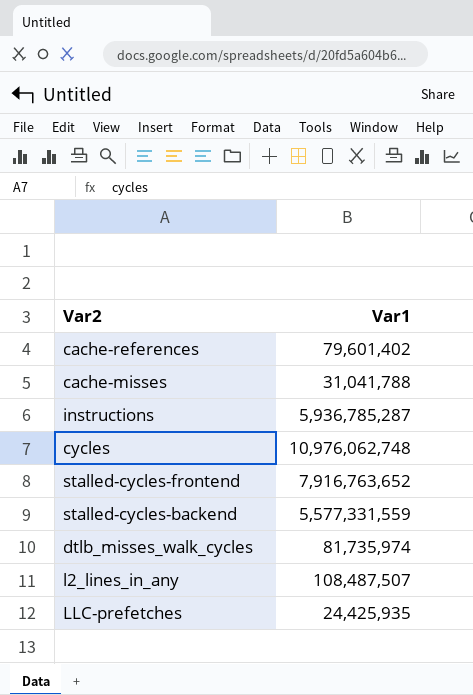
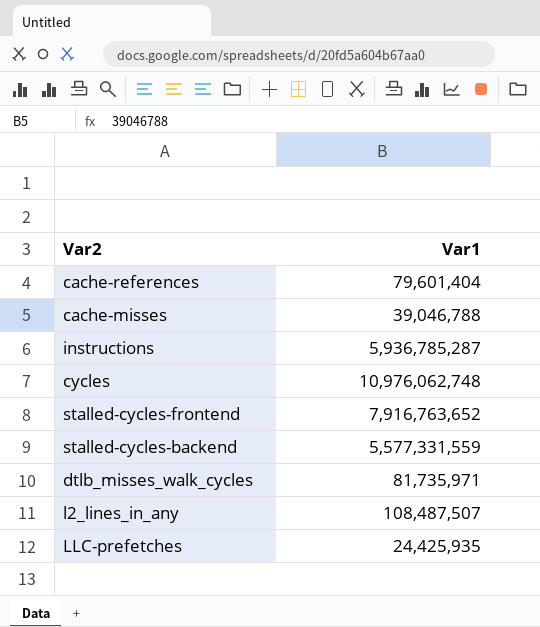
cache-references | Var1: 79,601,402 -> 79,601,404
cache-misses | Var1: 31,041,788 -> 39,046,788
dtlb_misses_walk_cycles | Var1: 81,735,974 -> 81,735,971

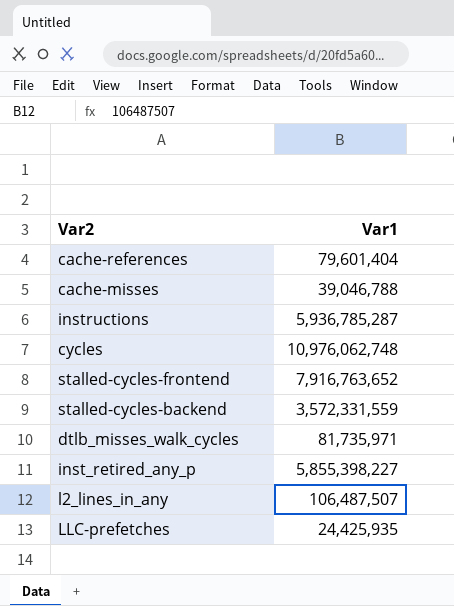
stalled-cycles-backend | Var1: 5,577,331,559 -> 3,572,331,559
row inst_retired_any_p: none -> 5,855,398,227
l2_lines_in_any | Var1: 108,487,507 -> 106,487,507

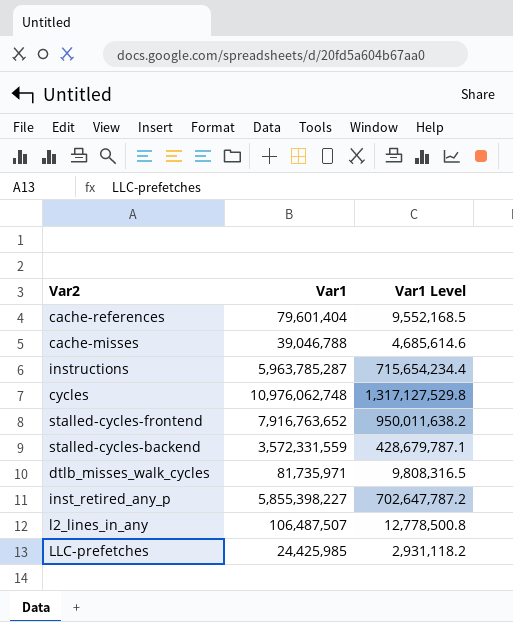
column Var1 Level | formula: none -> [Var1] * 0.12
instructions | Var1: 5,936,785,287 -> 5,963,785,287
LLC-prefetches | Var1: 24,425,935 -> 24,425,985

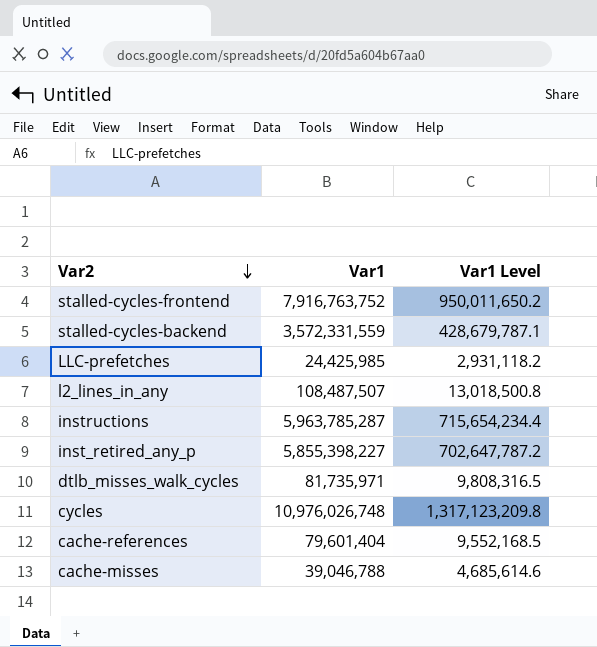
row order: none -> Var2 descending
stalled-cycles-frontend | Var1: 7,916,763,652 -> 7,916,763,752
stalled-cycles-frontend | Var1 Level: 950,011,638.2 -> 950,011,650.2
l2_lines_in_any | Var1: 106,487,507 -> 108,487,507
l2_lines_in_any | Var1 Level: 12,778,500.8 -> 13,018,500.8
cycles | Var1: 10,976,062,748 -> 10,976,026,748
cycles | Var1 Level: 1,317,127,529.8 -> 1,317,123,209.8

